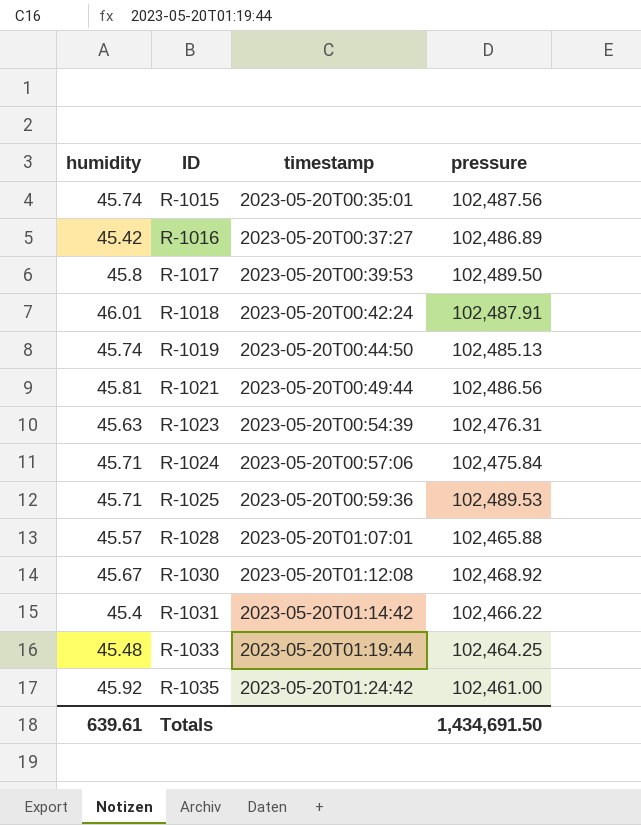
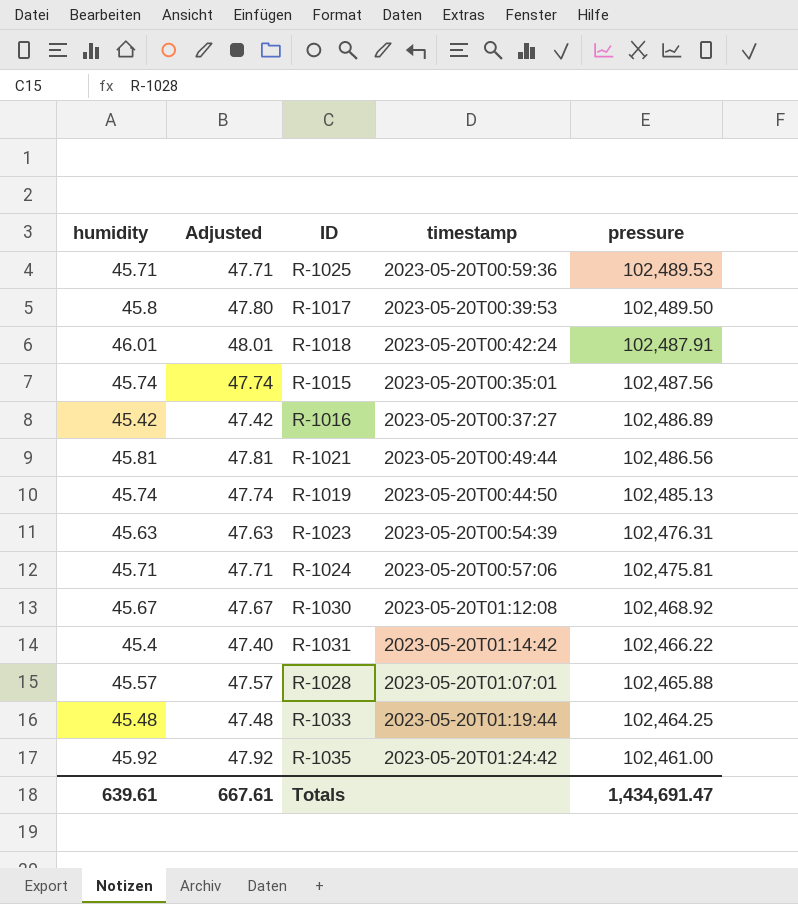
row order: ID ascending -> pressure descending
column Adjusted | formula: none -> [humidity] + 2
R-1024 | pressure: 102,475.84 -> 102,475.81
Totals | pressure: 1,434,691.50 -> 1,434,691.47

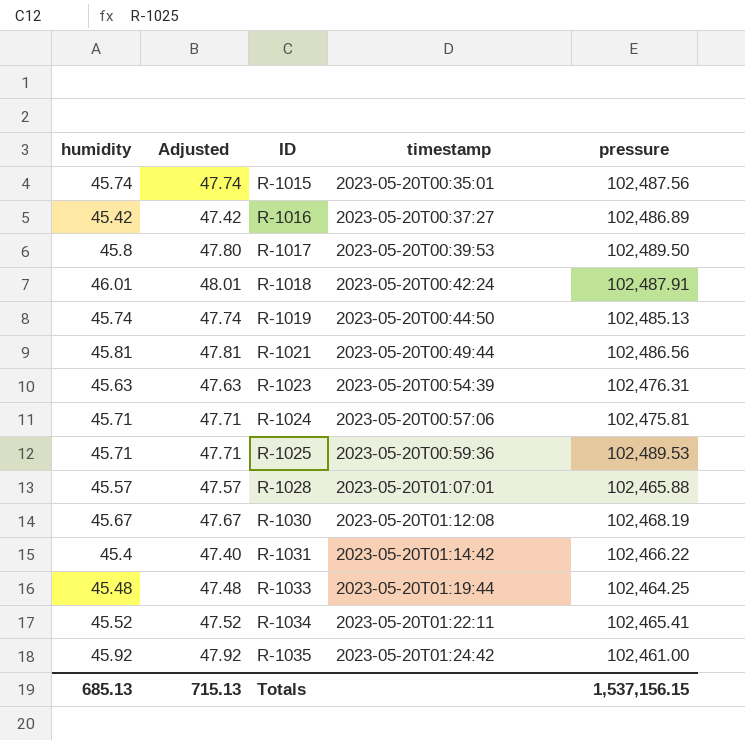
row order: pressure descending -> ID ascending
R-1030 | pressure: 102,468.92 -> 102,468.19
row R-1034: none -> 45.52 | 47.52 | 2023-05-20T01:22:11 | 102,465.41
Totals | humidity: 639.61 -> 685.13
Totals | Adjusted: 667.61 -> 715.13
Totals | pressure: 1,434,691.47 -> 1,537,156.15

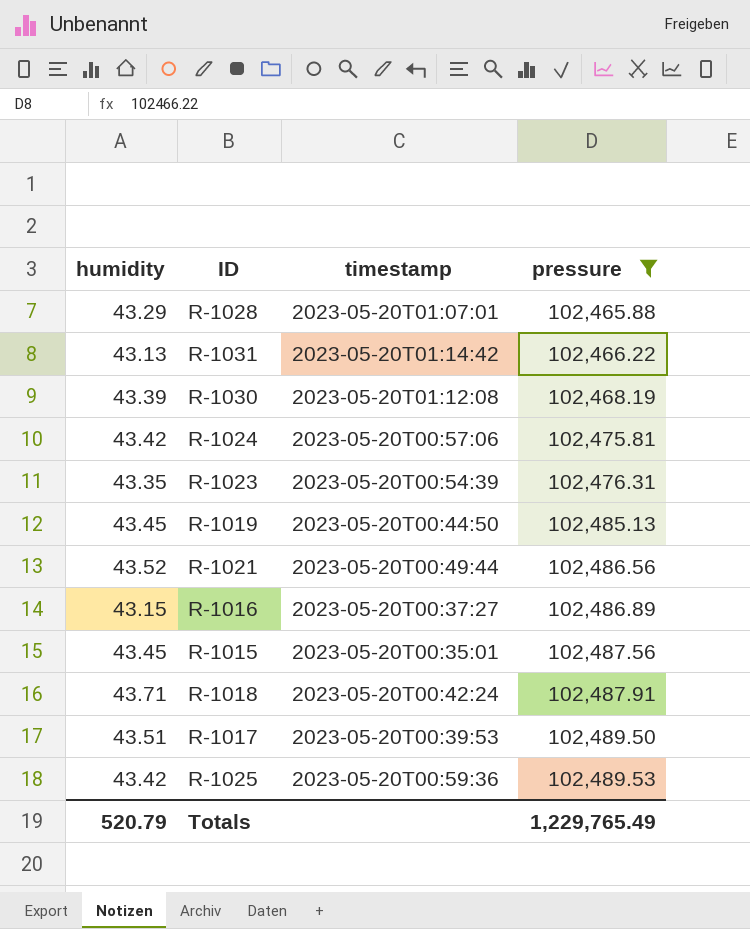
filter: none -> pressure >= 102,465.88
row order: ID ascending -> pressure ascending
column Adjusted | formula: [humidity] + 2 -> none
R-1028 | humidity: 45.57 -> 43.29
R-1031 | humidity: 45.4 -> 43.13
R-1030 | humidity: 45.67 -> 43.39
R-1024 | humidity: 45.71 -> 43.42
R-1023 | humidity: 45.63 -> 43.35
R-1019 | humidity: 45.74 -> 43.45
R-1021 | humidity: 45.81 -> 43.52
R-1016 | humidity: 45.42 -> 43.15
R-1015 | humidity: 45.74 -> 43.45
R-1018 | humidity: 46.01 -> 43.71
R-1017 | humidity: 45.8 -> 43.51
R-1025 | humidity: 45.71 -> 43.42
Totals | humidity: 685.13 -> 520.79
Totals | pressure: 1,537,156.15 -> 1,229,765.49

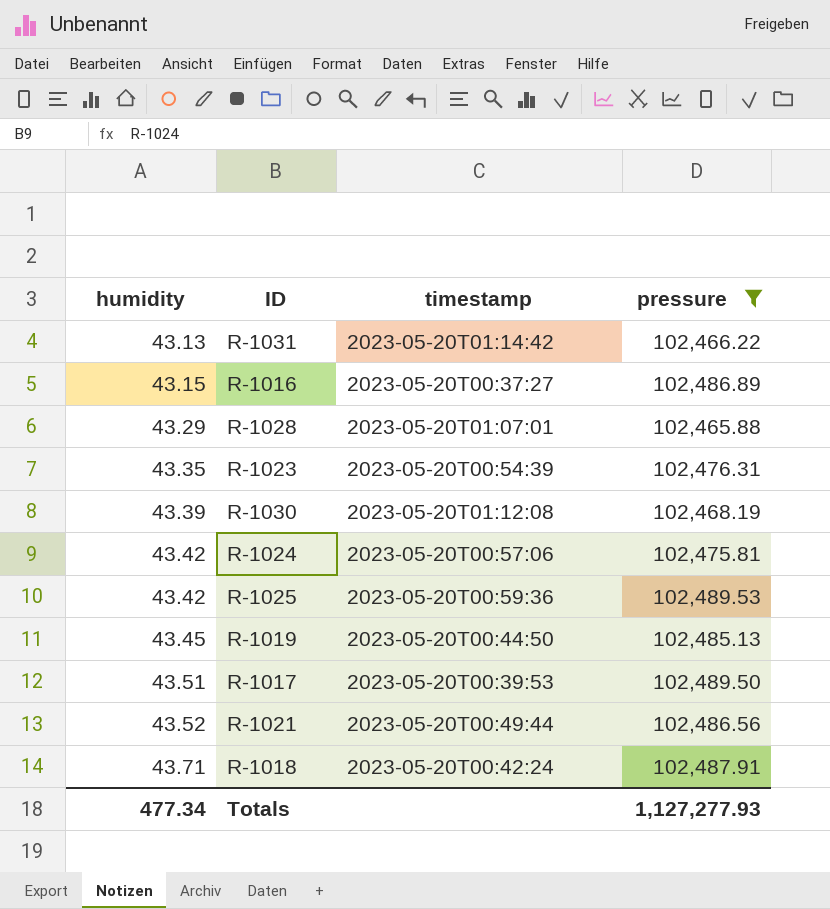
row order: pressure ascending -> humidity ascending
row R-1015: 43.45 | 2023-05-20T00:35:01 | 102,487.56 -> none
Totals | humidity: 520.79 -> 477.34
Totals | pressure: 1,229,765.49 -> 1,127,277.93

